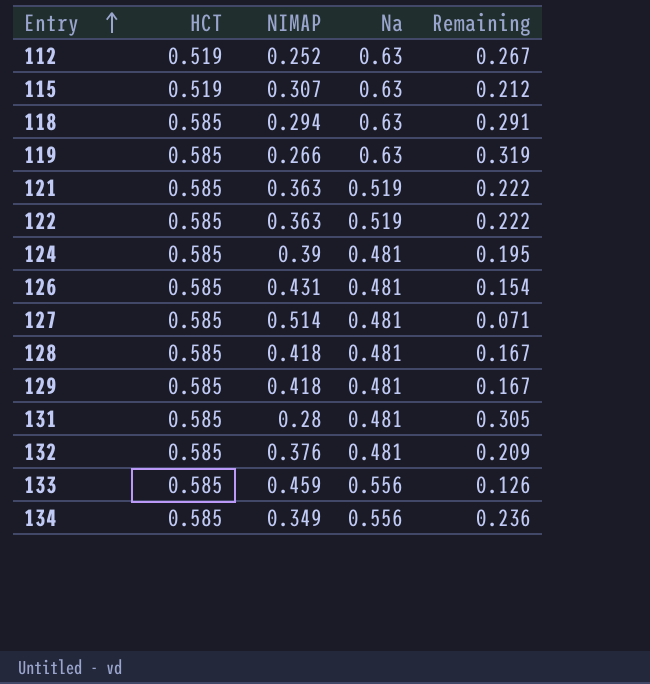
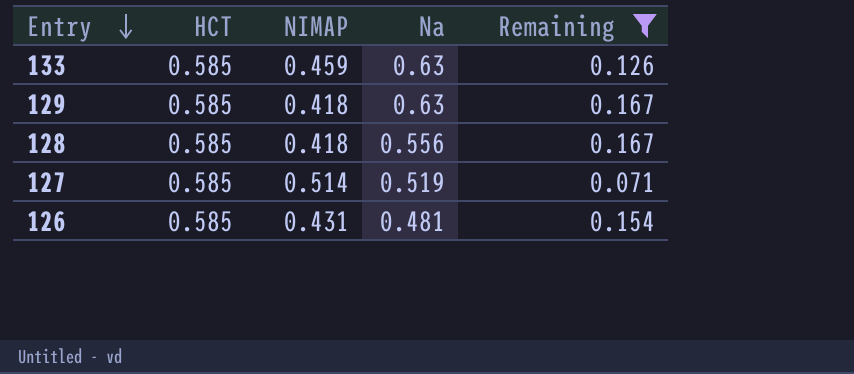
filter: none -> Remaining <= 0.167
row order: Entry ascending -> Entry descending
133 | Na: 0.556 -> 0.63
129 | Na: 0.481 -> 0.63
128 | Na: 0.481 -> 0.556
127 | Na: 0.481 -> 0.519

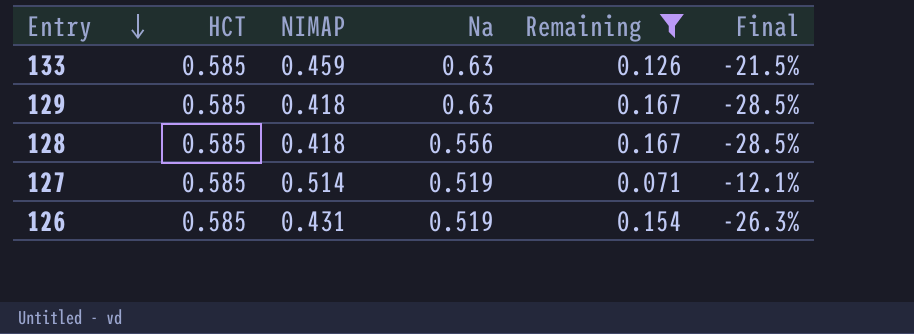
column Final | formula: none -> ([NIMAP] - [HCT]) / [HCT]
126 | Na: 0.481 -> 0.519

